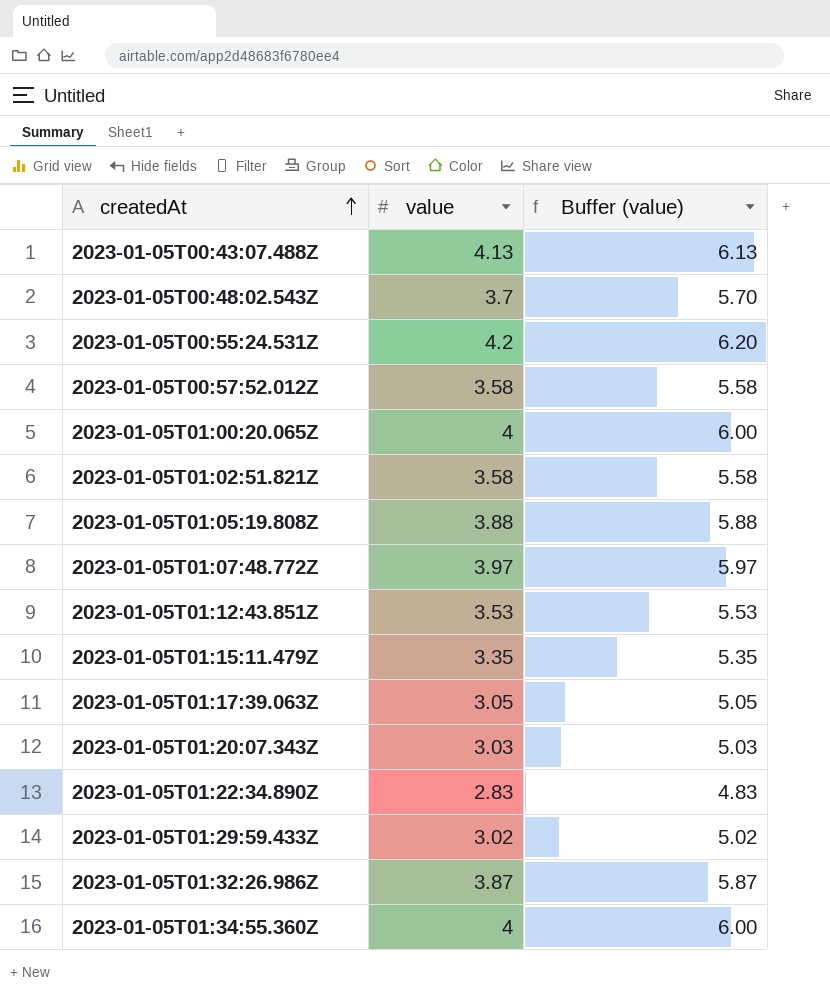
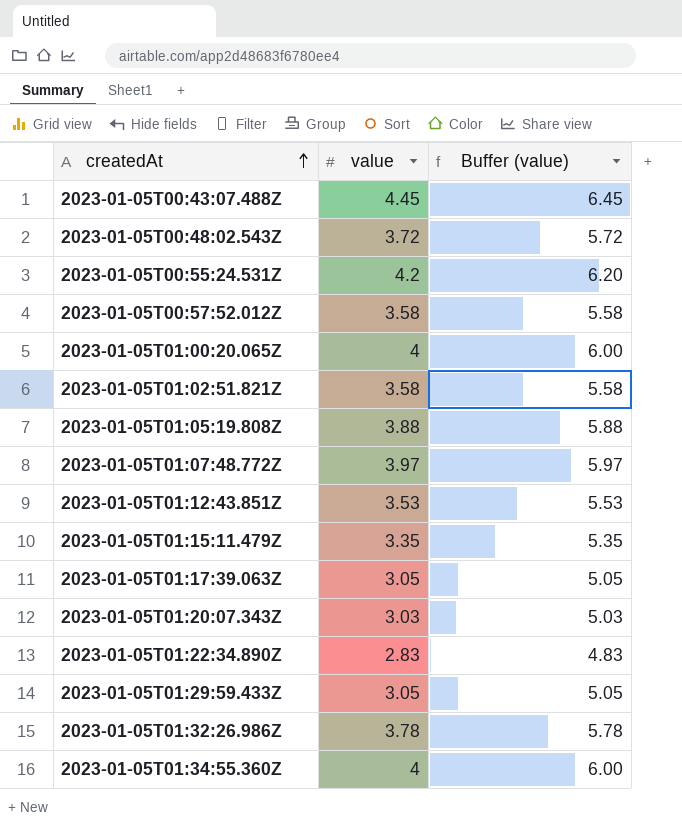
2023-01-05T00:43:07.488Z | value: 4.13 -> 4.45
2023-01-05T00:43:07.488Z | Buffer (value): 6.13 -> 6.45
2023-01-05T00:48:02.543Z | value: 3.7 -> 3.72
2023-01-05T00:48:02.543Z | Buffer (value): 5.70 -> 5.72
2023-01-05T01:29:59.433Z | value: 3.02 -> 3.05
2023-01-05T01:29:59.433Z | Buffer (value): 5.02 -> 5.05
2023-01-05T01:32:26.986Z | value: 3.87 -> 3.78
2023-01-05T01:32:26.986Z | Buffer (value): 5.87 -> 5.78

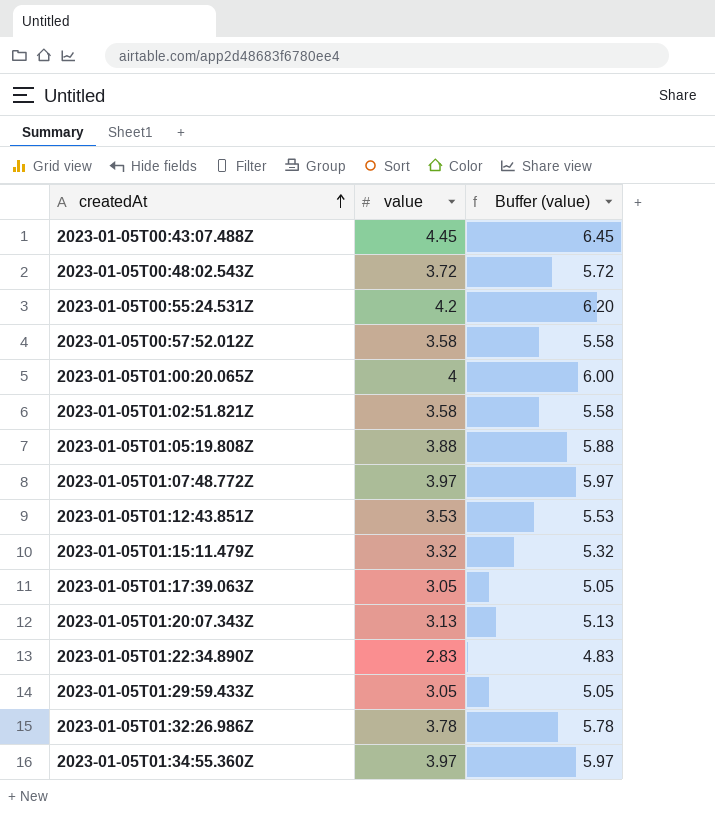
2023-01-05T01:15:11.479Z | value: 3.35 -> 3.32
2023-01-05T01:15:11.479Z | Buffer (value): 5.35 -> 5.32
2023-01-05T01:20:07.343Z | value: 3.03 -> 3.13
2023-01-05T01:20:07.343Z | Buffer (value): 5.03 -> 5.13
2023-01-05T01:34:55.360Z | value: 4 -> 3.97
2023-01-05T01:34:55.360Z | Buffer (value): 6.00 -> 5.97

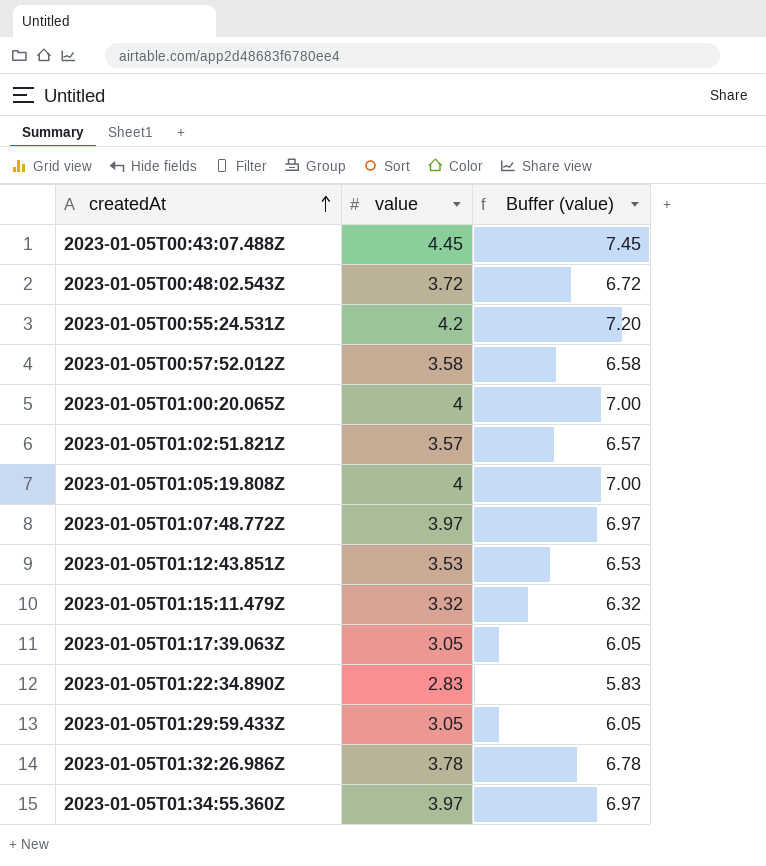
column Buffer (value) | formula: [value] + 2 -> [value] + 3
row 2023-01-05T01:20:07.343Z: 3.13 | 5.13 -> none
2023-01-05T01:02:51.821Z | value: 3.58 -> 3.57
2023-01-05T01:05:19.808Z | value: 3.88 -> 4

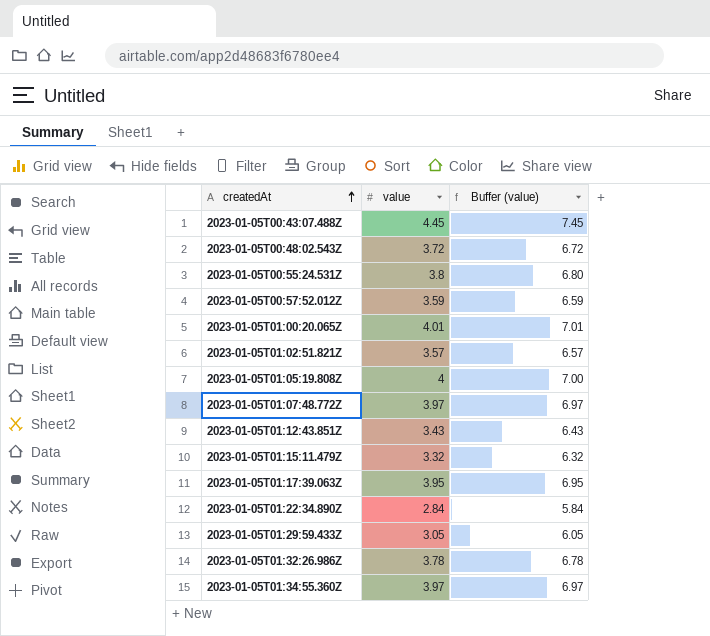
2023-01-05T00:55:24.531Z | value: 4.2 -> 3.8
2023-01-05T00:55:24.531Z | Buffer (value): 7.20 -> 6.80
2023-01-05T00:57:52.012Z | value: 3.58 -> 3.59
2023-01-05T00:57:52.012Z | Buffer (value): 6.58 -> 6.59
2023-01-05T01:00:20.065Z | value: 4 -> 4.01
2023-01-05T01:00:20.065Z | Buffer (value): 7.00 -> 7.01
2023-01-05T01:12:43.851Z | value: 3.53 -> 3.43
2023-01-05T01:12:43.851Z | Buffer (value): 6.53 -> 6.43
2023-01-05T01:17:39.063Z | value: 3.05 -> 3.95
2023-01-05T01:17:39.063Z | Buffer (value): 6.05 -> 6.95
2023-01-05T01:22:34.890Z | value: 2.83 -> 2.84
2023-01-05T01:22:34.890Z | Buffer (value): 5.83 -> 5.84

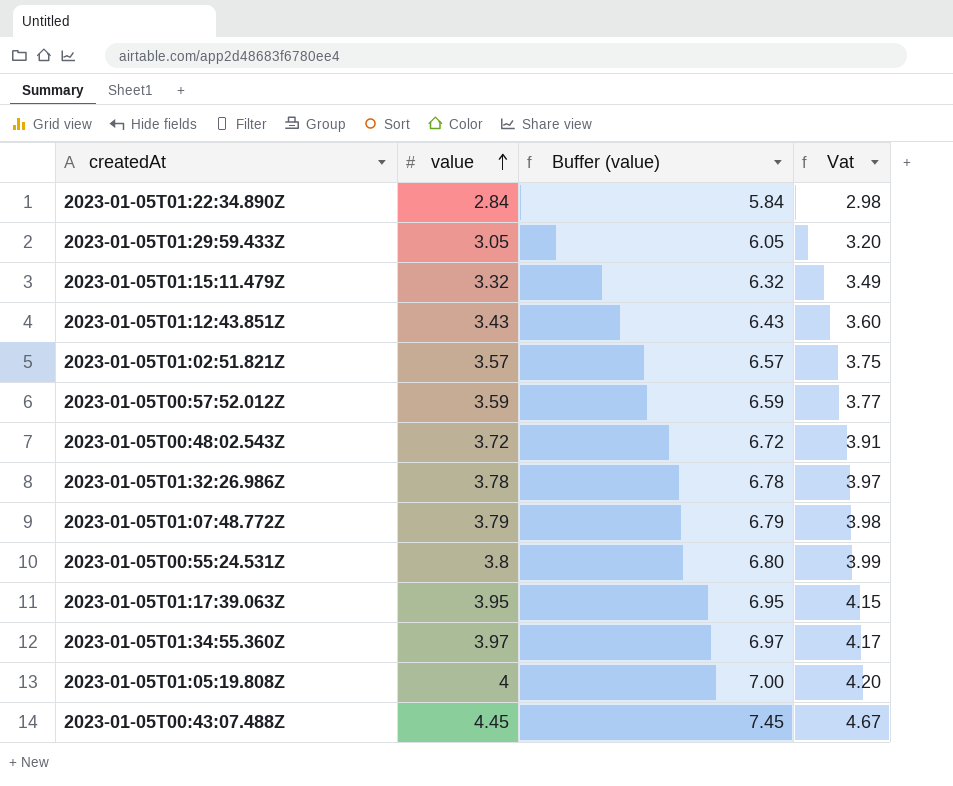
row order: createdAt ascending -> value ascending
column Vat | formula: none -> [value] * 1.05
row 2023-01-05T01:00:20.065Z: 4.01 | 7.01 -> none
2023-01-05T01:07:48.772Z | value: 3.97 -> 3.79
2023-01-05T01:07:48.772Z | Buffer (value): 6.97 -> 6.79

